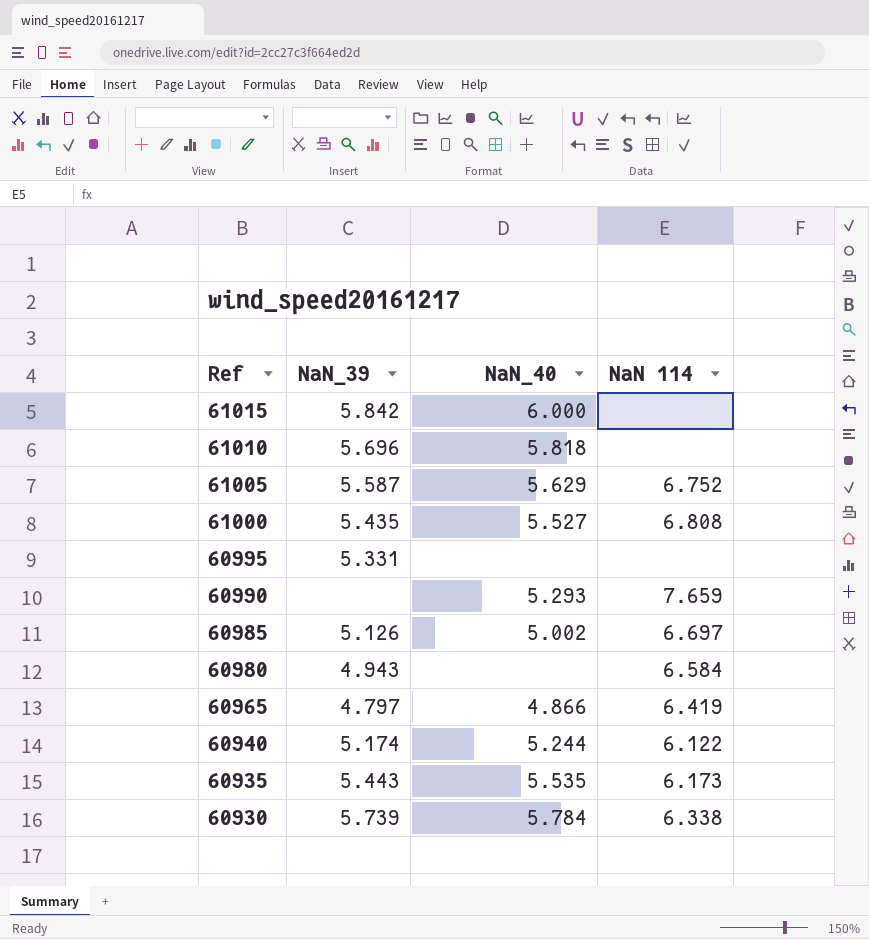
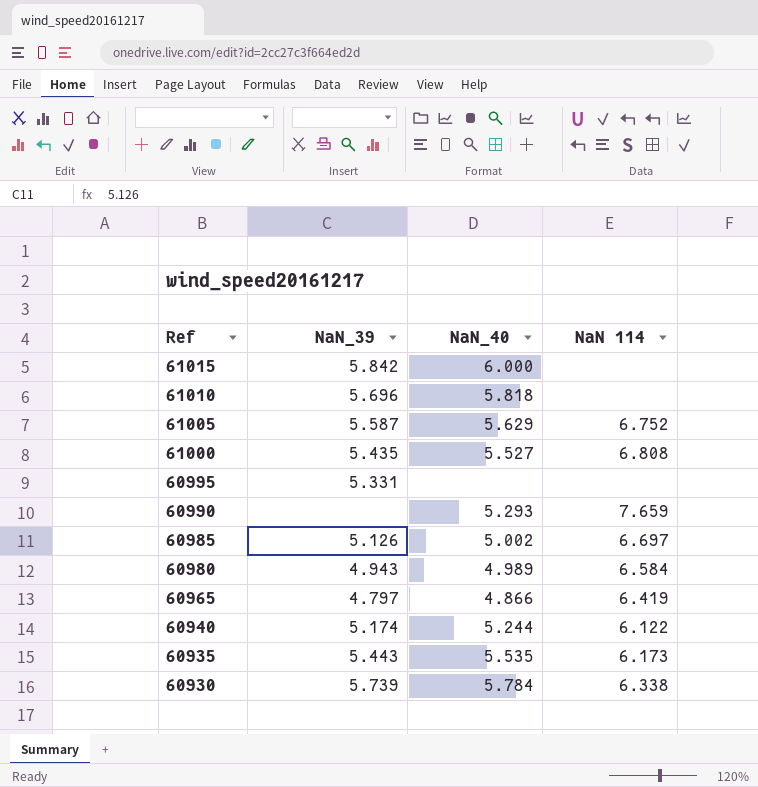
60980 | NaN_40: none -> 4.989

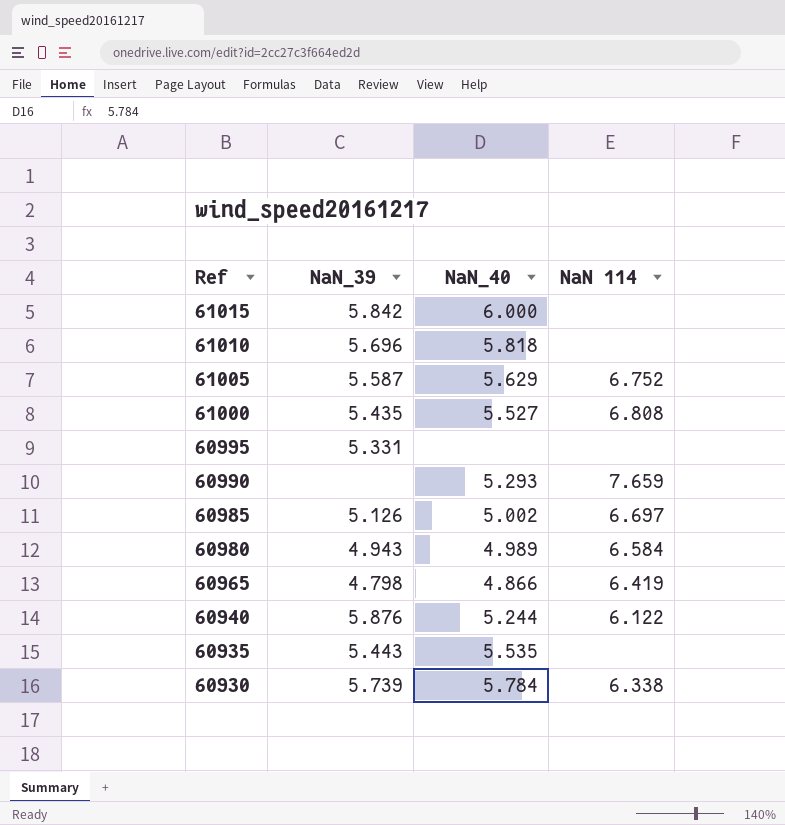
60965 | NaN_39: 4.797 -> 4.798
60940 | NaN_39: 5.174 -> 5.876
60935 | NaN 114: 6.173 -> none

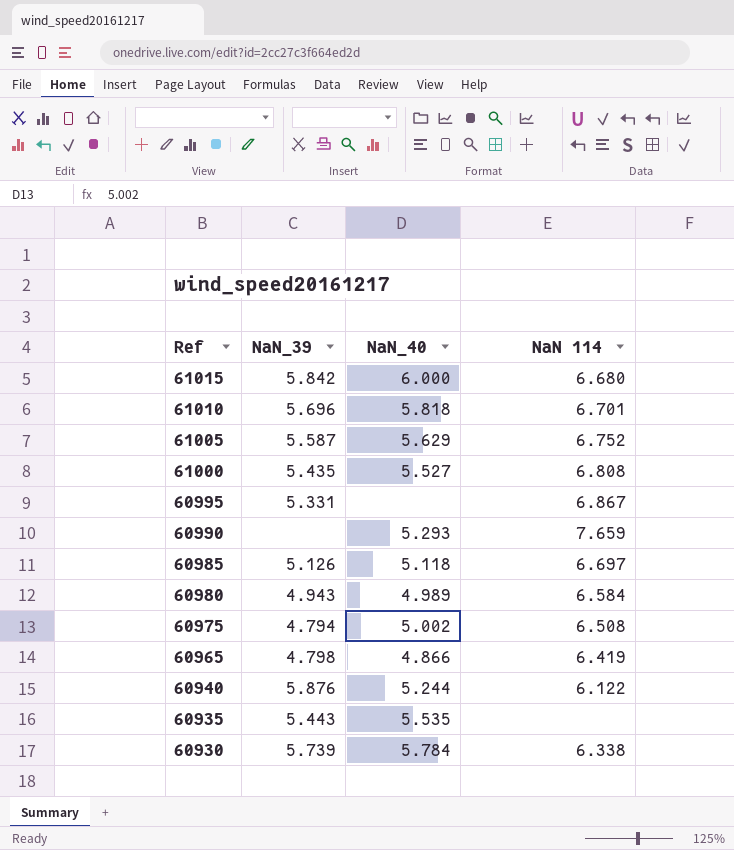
61015 | NaN 114: none -> 6.680
61010 | NaN 114: none -> 6.701
60995 | NaN 114: none -> 6.867
60985 | NaN_40: 5.002 -> 5.118
row 60975: none -> 4.794 | 5.002 | 6.508

